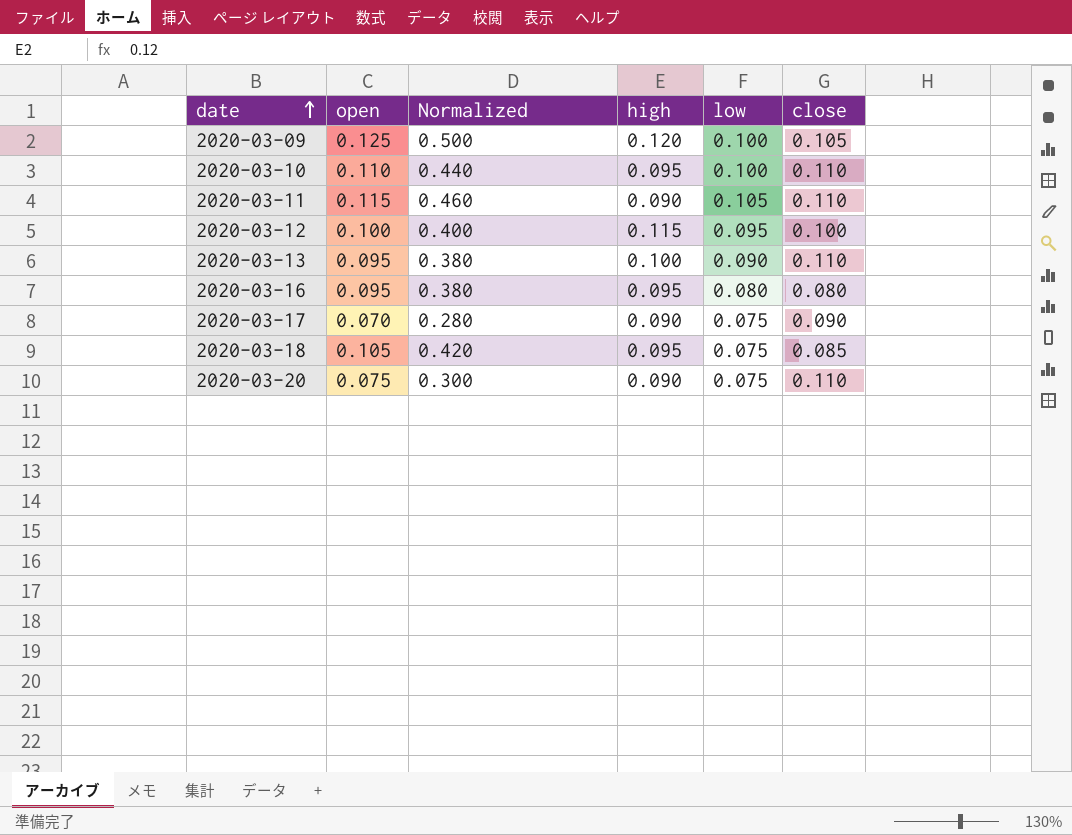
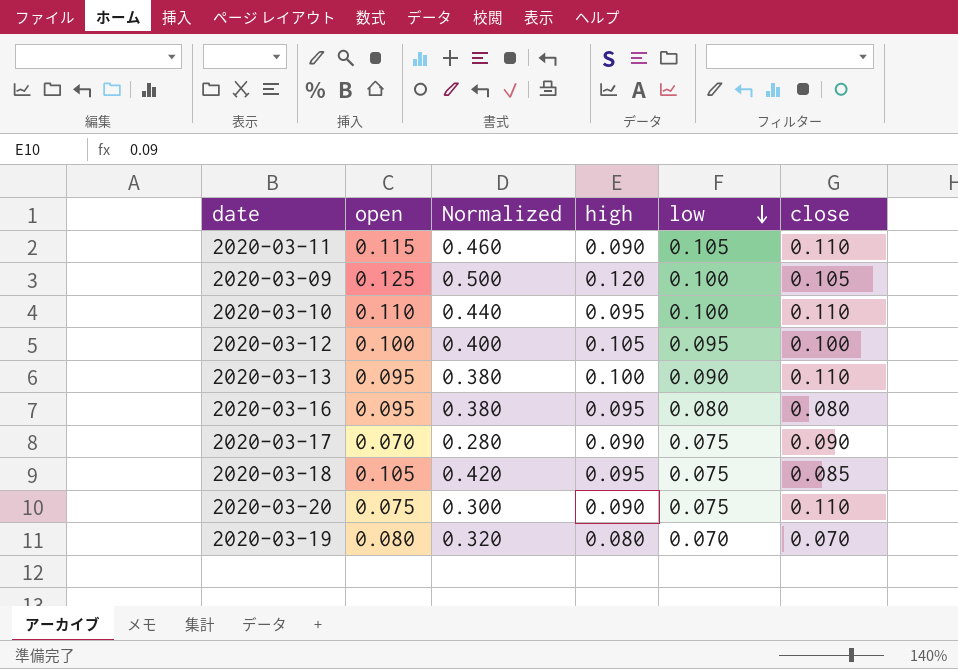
row order: date ascending -> low descending
2020-03-12 | high: 0.115 -> 0.105
row 2020-03-19: none -> 0.080 | 0.320 | 0.080 | 0.070 | 0.070

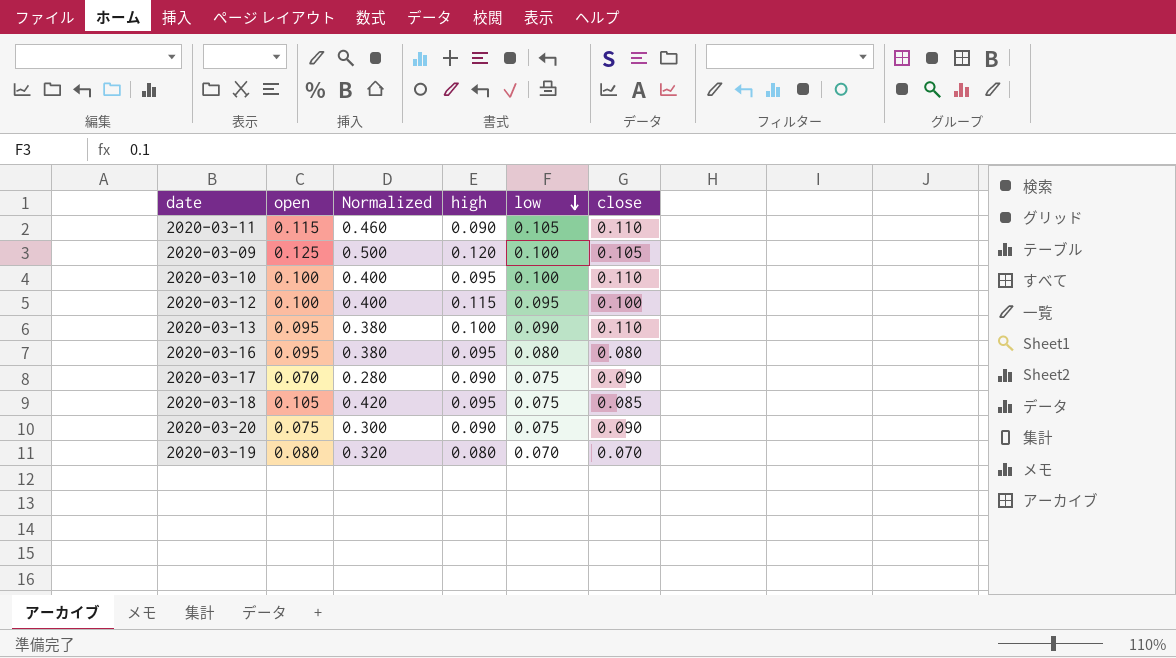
2020-03-10 | open: 0.110 -> 0.100
2020-03-10 | Normalized: 0.440 -> 0.400
2020-03-12 | high: 0.105 -> 0.115
2020-03-20 | close: 0.110 -> 0.090

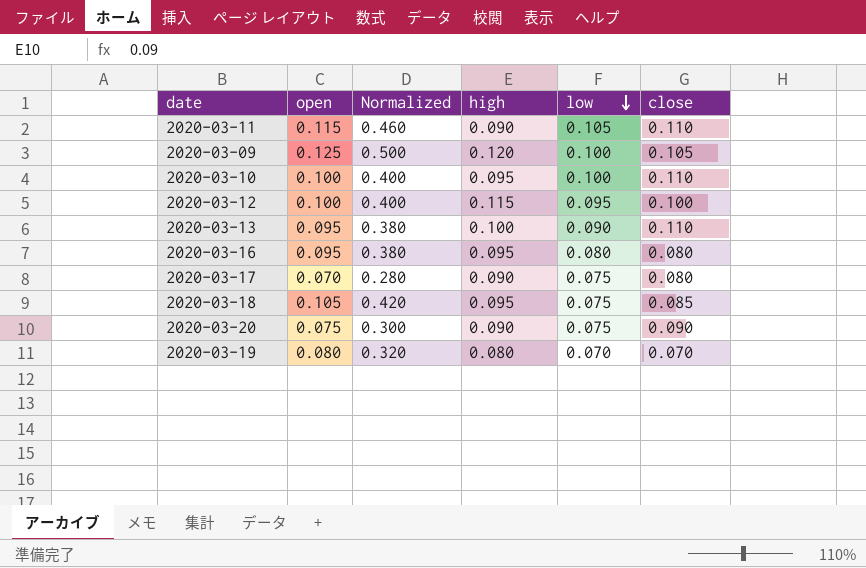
2020-03-17 | close: 0.090 -> 0.080

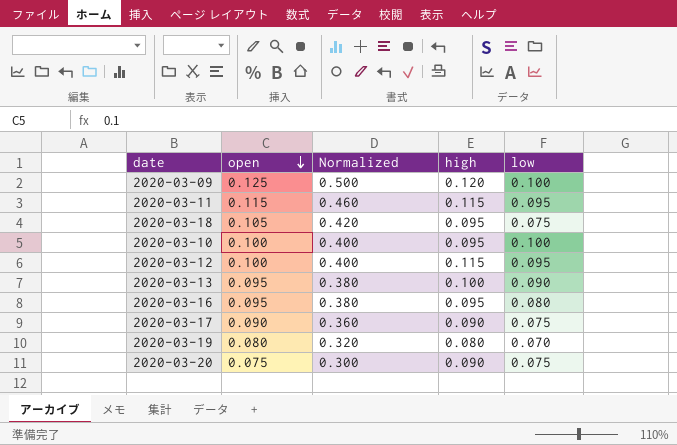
row order: low descending -> open descending
column close | position: 6 -> none
2020-03-11 | high: 0.090 -> 0.115
2020-03-11 | low: 0.105 -> 0.095
2020-03-17 | open: 0.070 -> 0.090
2020-03-17 | Normalized: 0.280 -> 0.360

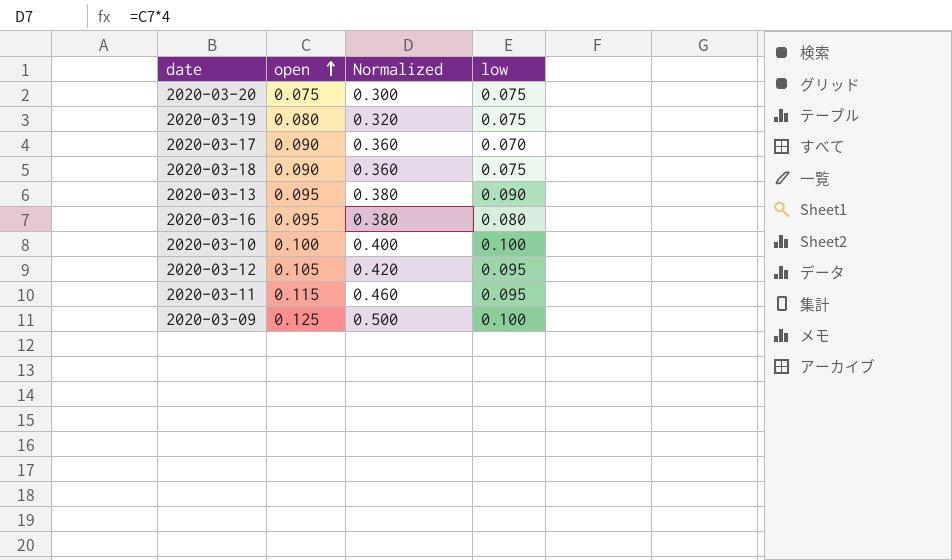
row order: open descending -> open ascending
column high | position: 4 -> none
2020-03-19 | low: 0.070 -> 0.075
2020-03-17 | low: 0.075 -> 0.070
2020-03-18 | open: 0.105 -> 0.090
2020-03-18 | Normalized: 0.420 -> 0.360
2020-03-12 | open: 0.100 -> 0.105
2020-03-12 | Normalized: 0.400 -> 0.420

